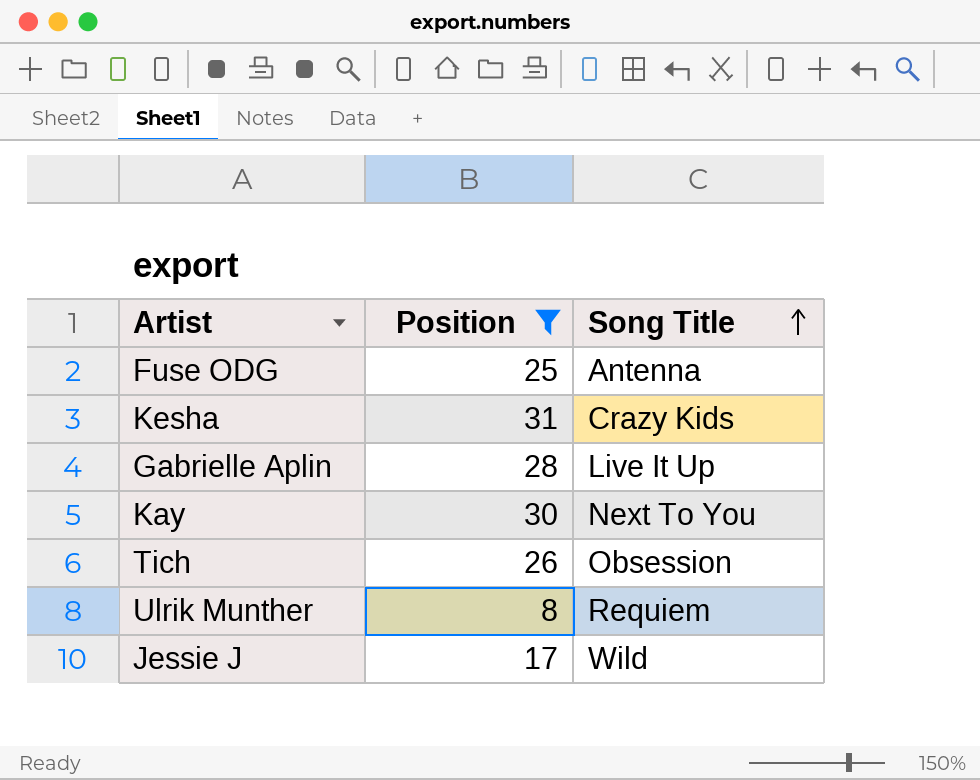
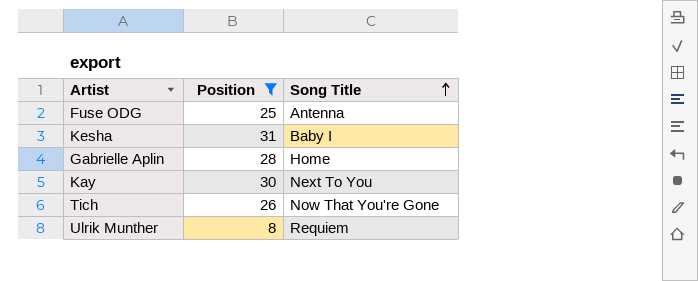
row Jessie J: 17 | Wild -> none
Kesha | Song Title: Crazy Kids -> Baby I
Gabrielle Aplin | Song Title: Live It Up -> Home
Tich | Song Title: Obsession -> Now That You're Gone

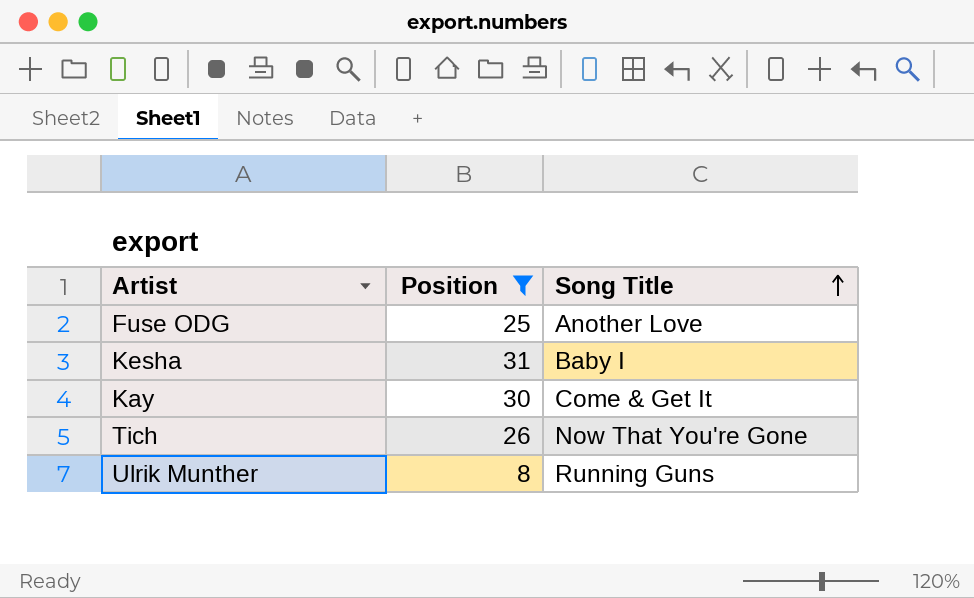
row Gabrielle Aplin: 28 | Home -> none
Fuse ODG | Song Title: Antenna -> Another Love
Kay | Song Title: Next To You -> Come & Get It
Ulrik Munther | Song Title: Requiem -> Running Guns

